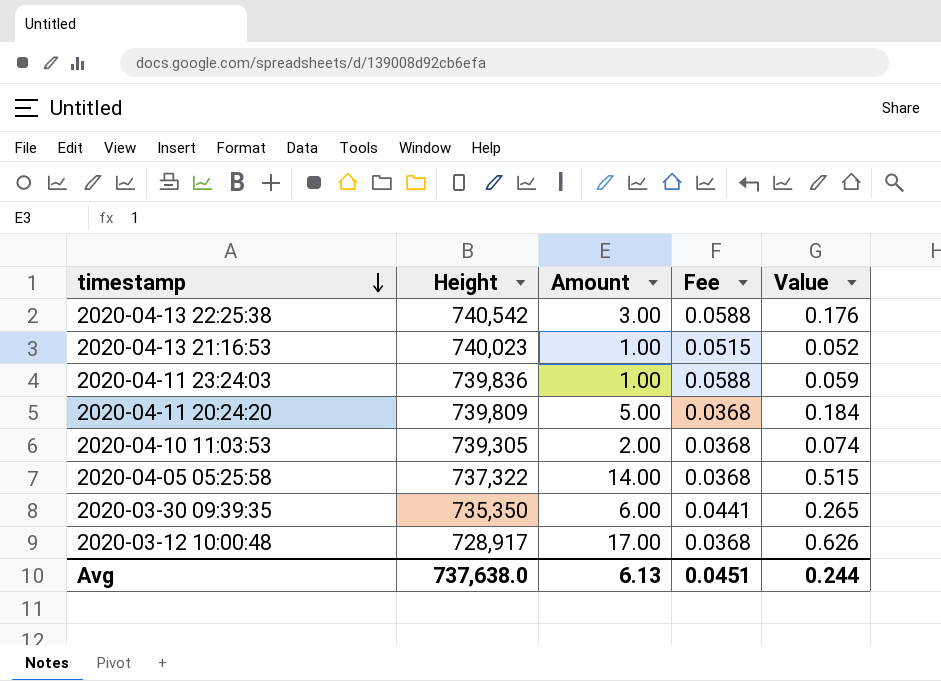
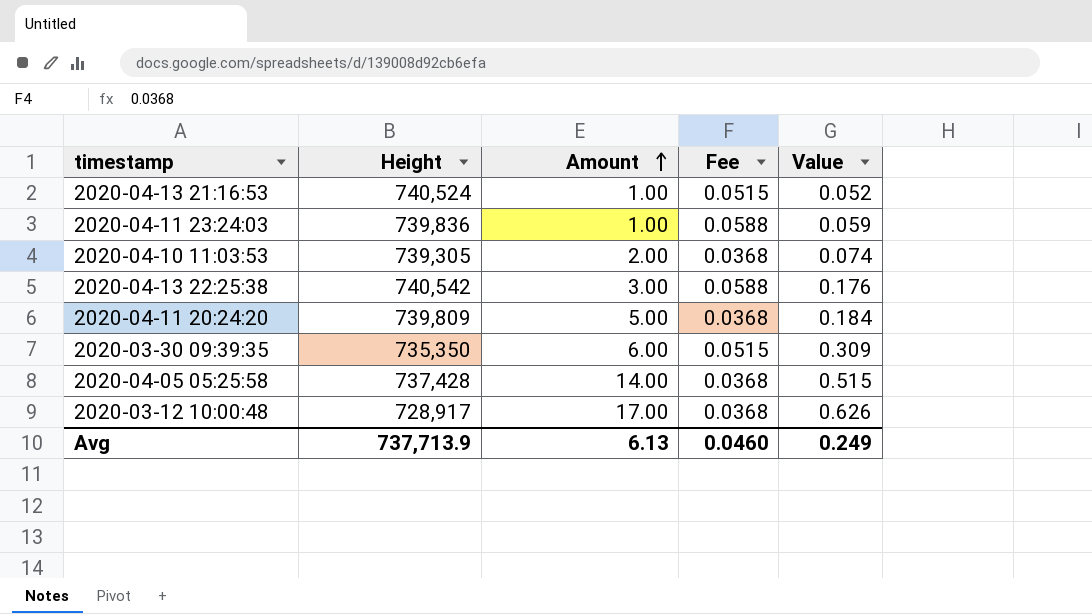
row order: timestamp descending -> Amount ascending
2020-04-13 21:16:53 | Height: 740,023 -> 740,524
2020-03-30 09:39:35 | Fee: 0.0441 -> 0.0515
2020-03-30 09:39:35 | Value: 0.265 -> 0.309
2020-04-05 05:25:58 | Height: 737,322 -> 737,428
Avg | Height: 737,638.0 -> 737,713.9
Avg | Fee: 0.0451 -> 0.0460
Avg | Value: 0.244 -> 0.249

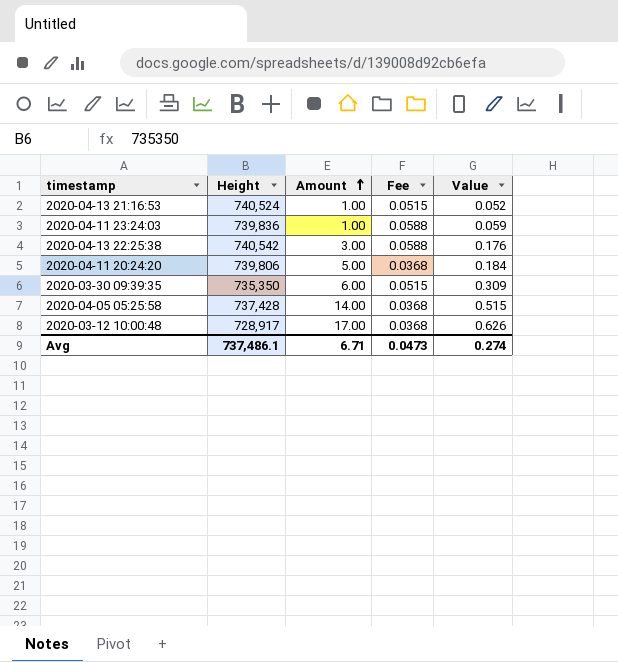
row 2020-04-10 11:03:53: 739,305 | 2.00 | 0.0368 | 0.074 -> none
2020-04-11 20:24:20 | Height: 739,809 -> 739,806
Avg | Height: 737,713.9 -> 737,486.1
Avg | Amount: 6.13 -> 6.71
Avg | Fee: 0.0460 -> 0.0473
Avg | Value: 0.249 -> 0.274

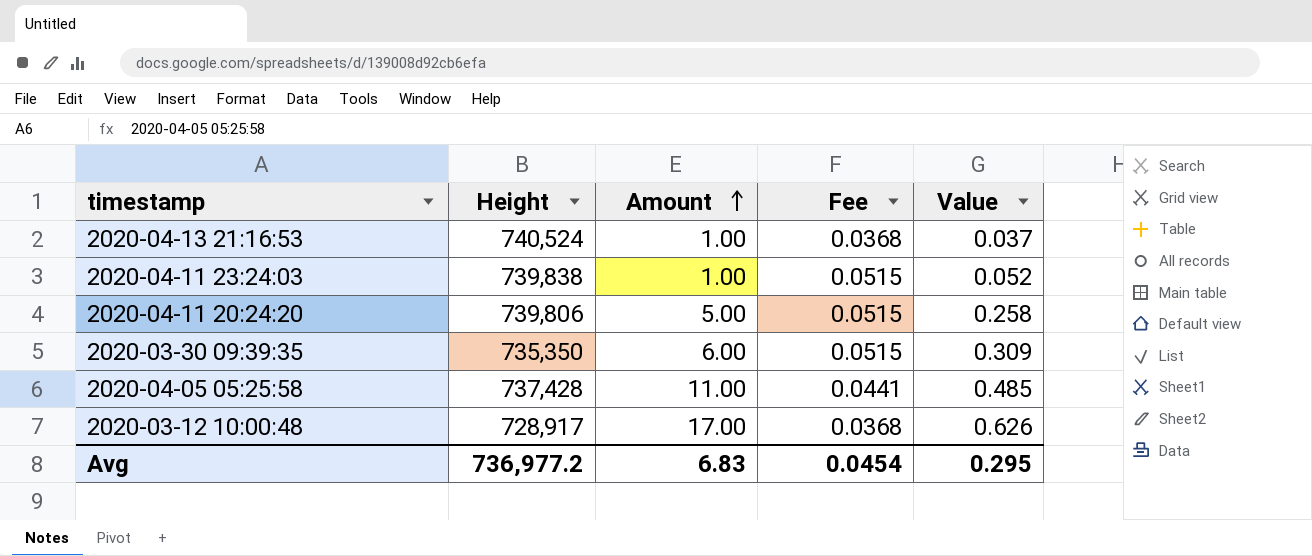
row 2020-04-13 22:25:38: 740,542 | 3.00 | 0.0588 | 0.176 -> none
2020-04-13 21:16:53 | Fee: 0.0515 -> 0.0368
2020-04-13 21:16:53 | Value: 0.052 -> 0.037
2020-04-11 23:24:03 | Height: 739,836 -> 739,838
2020-04-11 23:24:03 | Fee: 0.0588 -> 0.0515
2020-04-11 23:24:03 | Value: 0.059 -> 0.052
2020-04-11 20:24:20 | Fee: 0.0368 -> 0.0515
2020-04-11 20:24:20 | Value: 0.184 -> 0.258
2020-04-05 05:25:58 | Amount: 14.00 -> 11.00
2020-04-05 05:25:58 | Fee: 0.0368 -> 0.0441
2020-04-05 05:25:58 | Value: 0.515 -> 0.485
Avg | Height: 737,486.1 -> 736,977.2
Avg | Amount: 6.71 -> 6.83
Avg | Fee: 0.0473 -> 0.0454
Avg | Value: 0.274 -> 0.295

